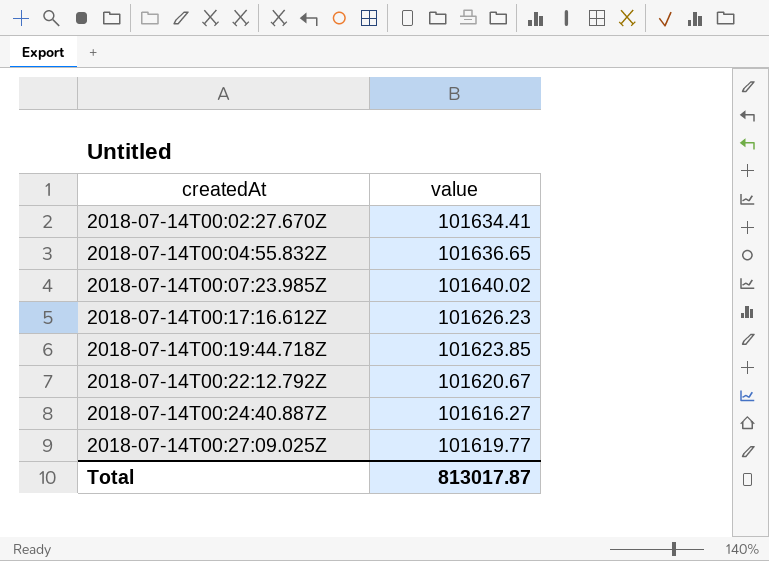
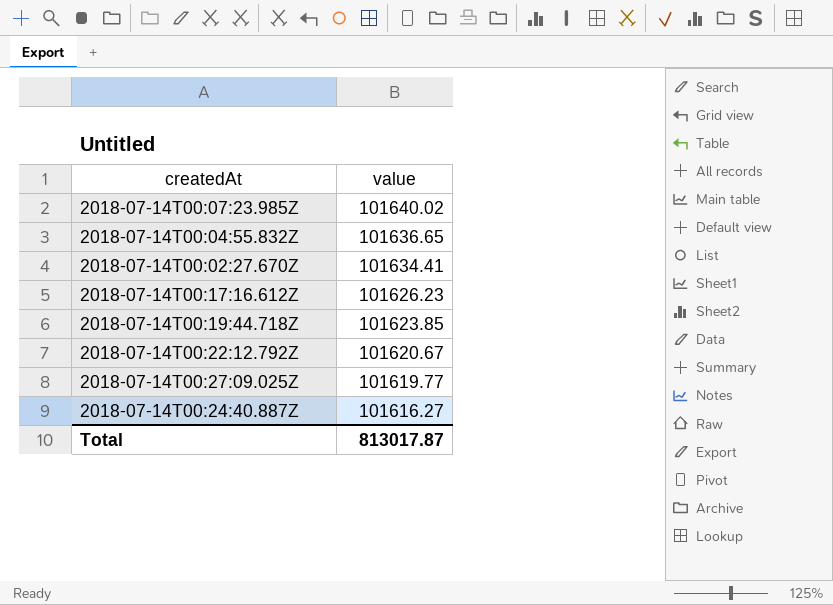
row order: createdAt ascending -> value descending

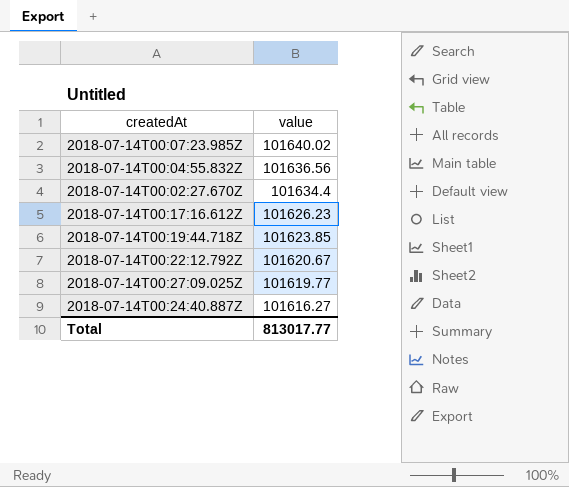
2018-07-14T00:04:55.832Z | value: 101636.65 -> 101636.56
2018-07-14T00:02:27.670Z | value: 101634.41 -> 101634.4
Total | value: 813017.87 -> 813017.77

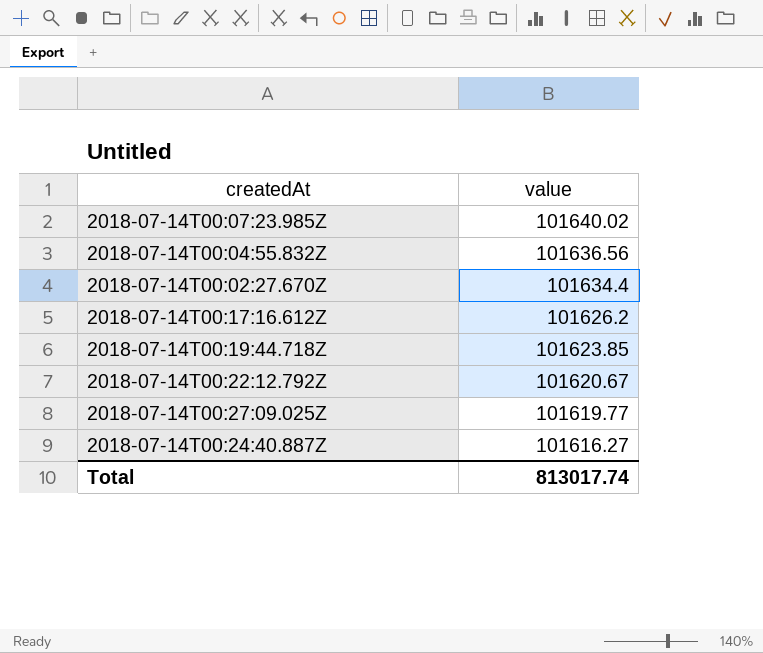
2018-07-14T00:17:16.612Z | value: 101626.23 -> 101626.2
Total | value: 813017.77 -> 813017.74

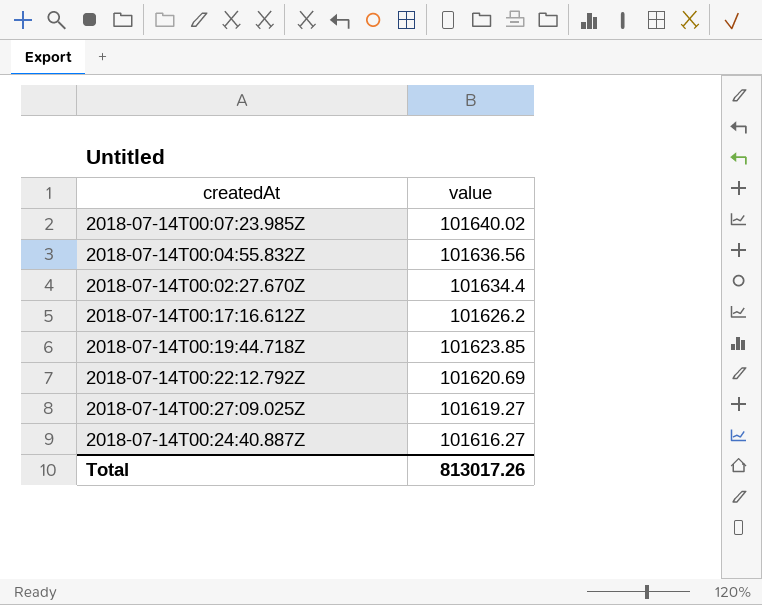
2018-07-14T00:22:12.792Z | value: 101620.67 -> 101620.69
2018-07-14T00:27:09.025Z | value: 101619.77 -> 101619.27
Total | value: 813017.74 -> 813017.26

